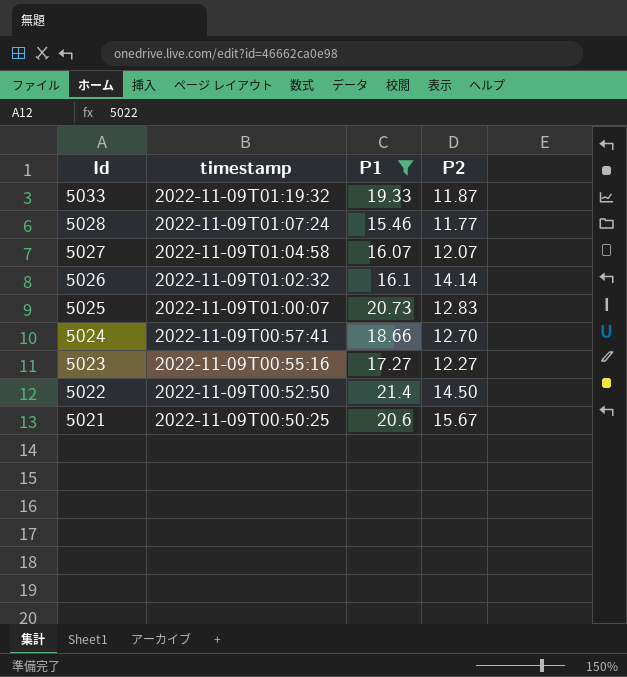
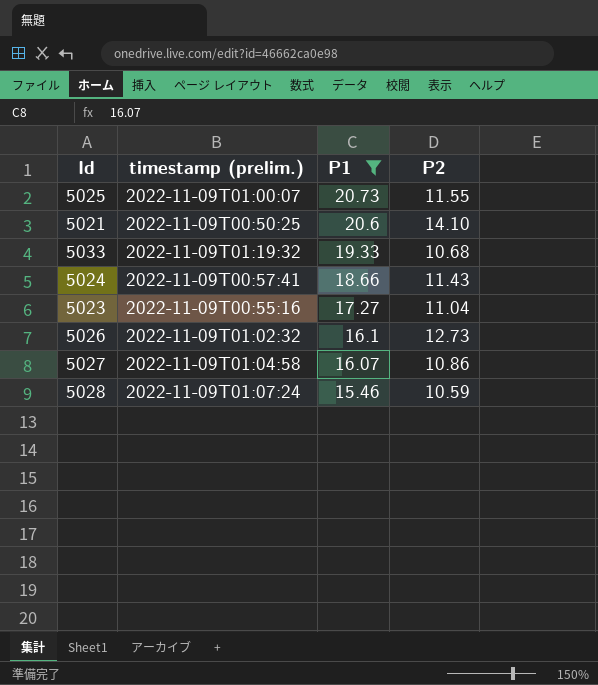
row order: Id descending -> P1 descending
column name: timestamp -> timestamp (prelim.)
row 5022: 2022-11-09T00:52:50 | 21.4 | 14.50 -> none
5025 | P2: 12.83 -> 11.55
5021 | P2: 15.67 -> 14.10
5033 | P2: 11.87 -> 10.68
5024 | P2: 12.70 -> 11.43
5023 | P2: 12.27 -> 11.04
5026 | P2: 14.14 -> 12.73
5027 | P2: 12.07 -> 10.86
5028 | P2: 11.77 -> 10.59

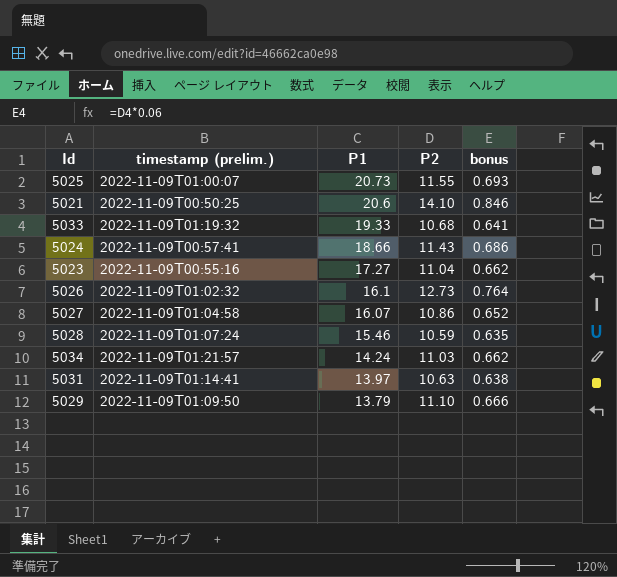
filter: P1 >= 15.46 -> none
column bonus | formula: none -> [P2] * 0.06

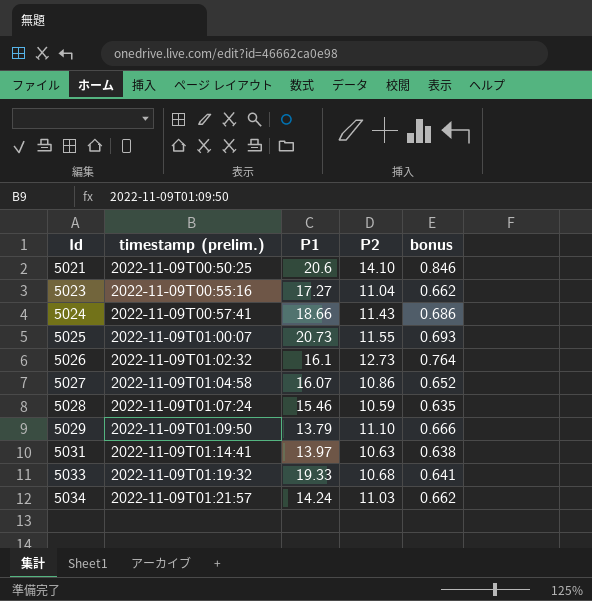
row order: P1 descending -> Id ascending

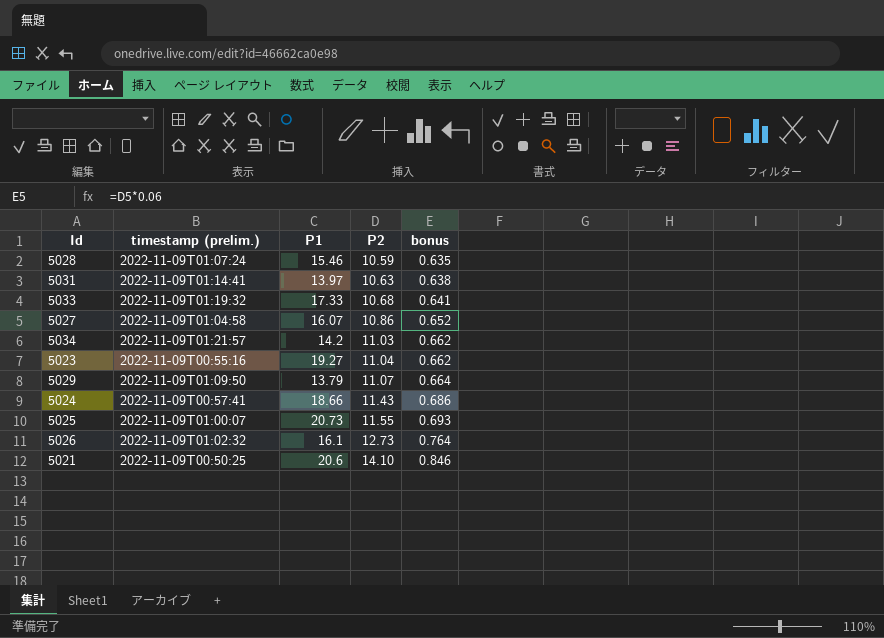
row order: Id ascending -> P2 ascending
5033 | P1: 19.33 -> 17.33
5034 | P1: 14.24 -> 14.2
5023 | P1: 17.27 -> 19.27
5029 | P2: 11.10 -> 11.07
5029 | bonus: 0.666 -> 0.664

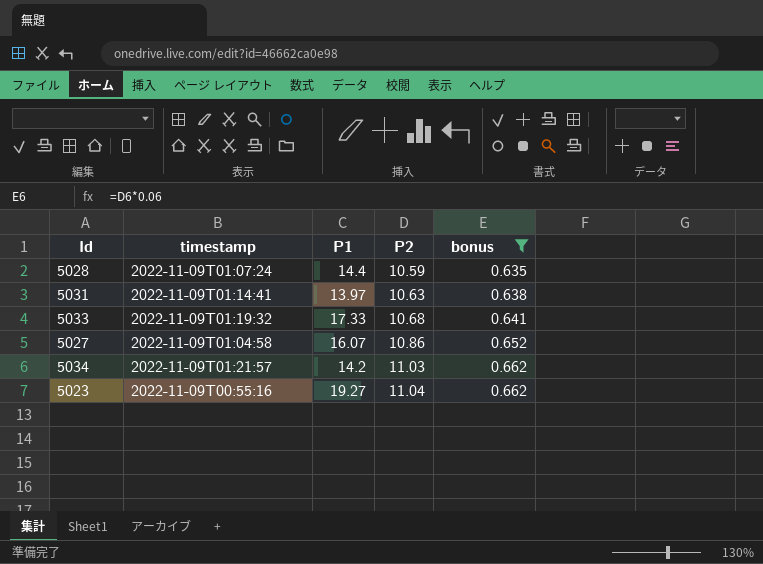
filter: none -> bonus <= 0.662
column name: timestamp (prelim.) -> timestamp
5028 | P1: 15.46 -> 14.4

